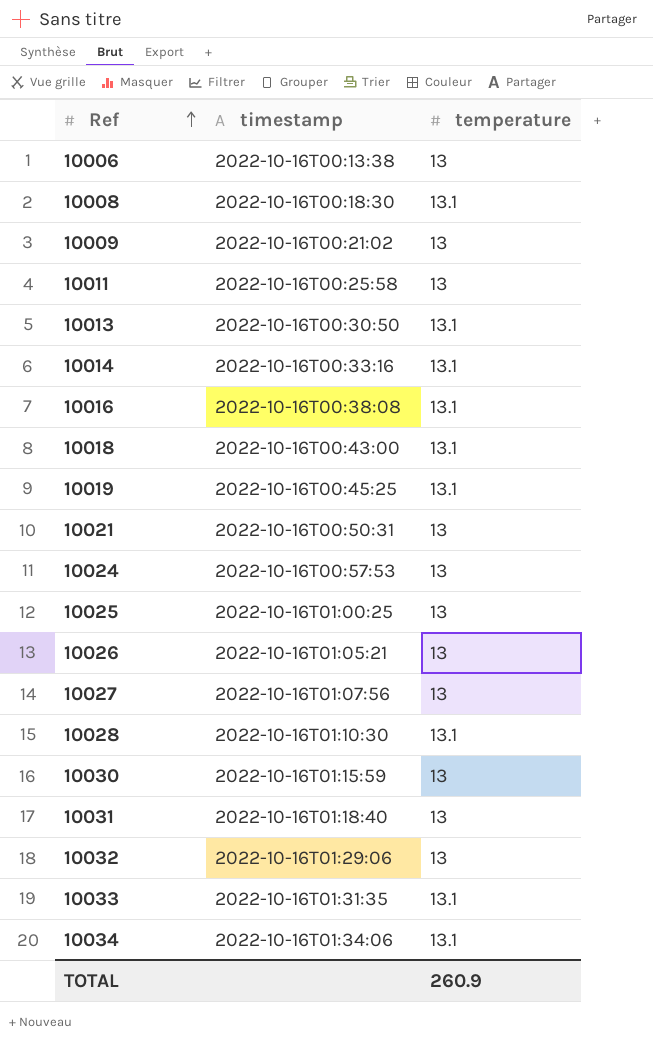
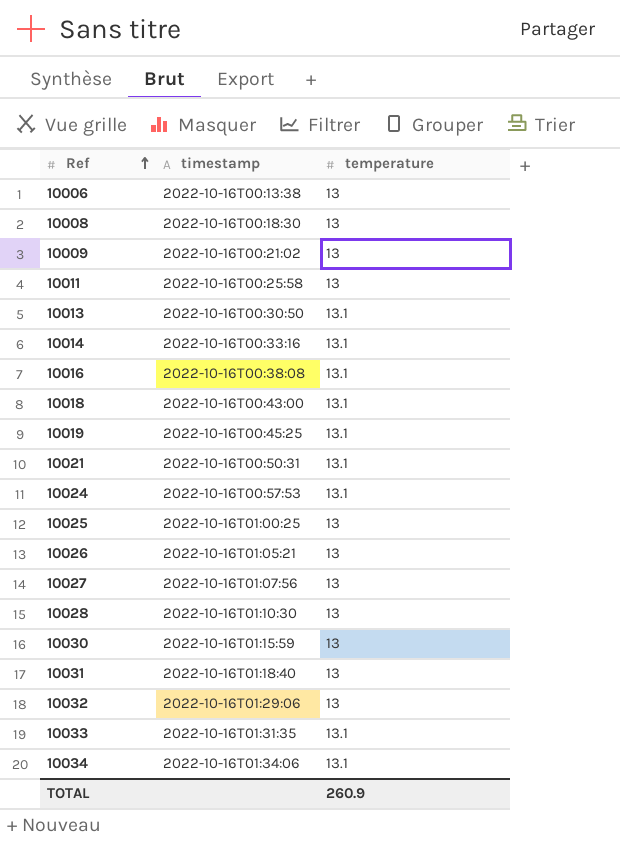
10008 | temperature: 13.1 -> 13
10021 | temperature: 13 -> 13.1
10024 | temperature: 13 -> 13.1
10028 | temperature: 13.1 -> 13

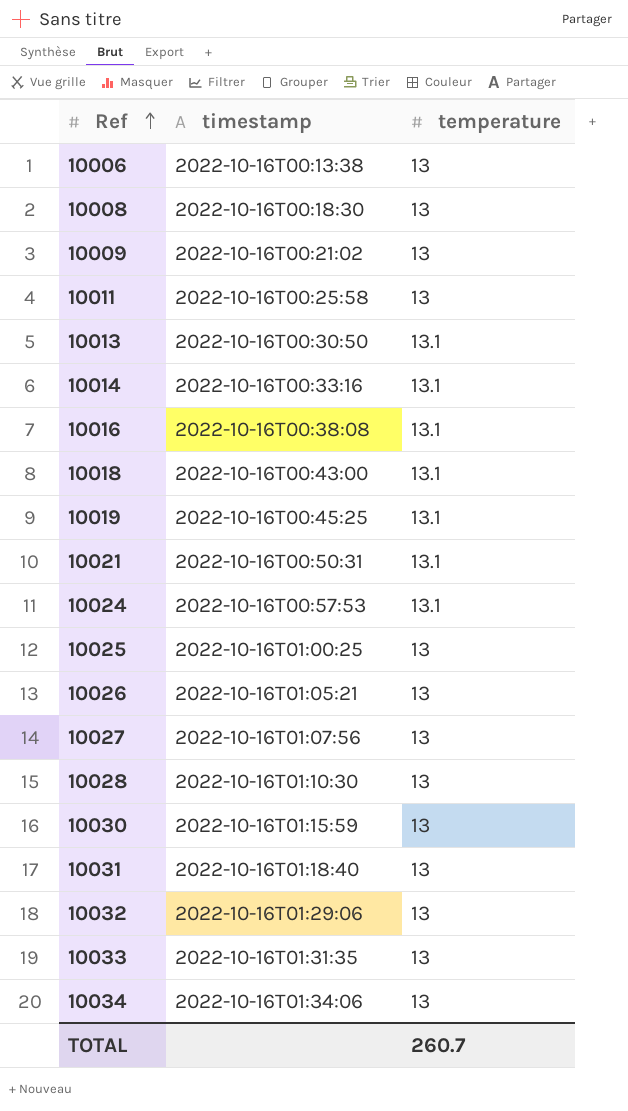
10033 | temperature: 13.1 -> 13
10034 | temperature: 13.1 -> 13
TOTAL | temperature: 260.9 -> 260.7

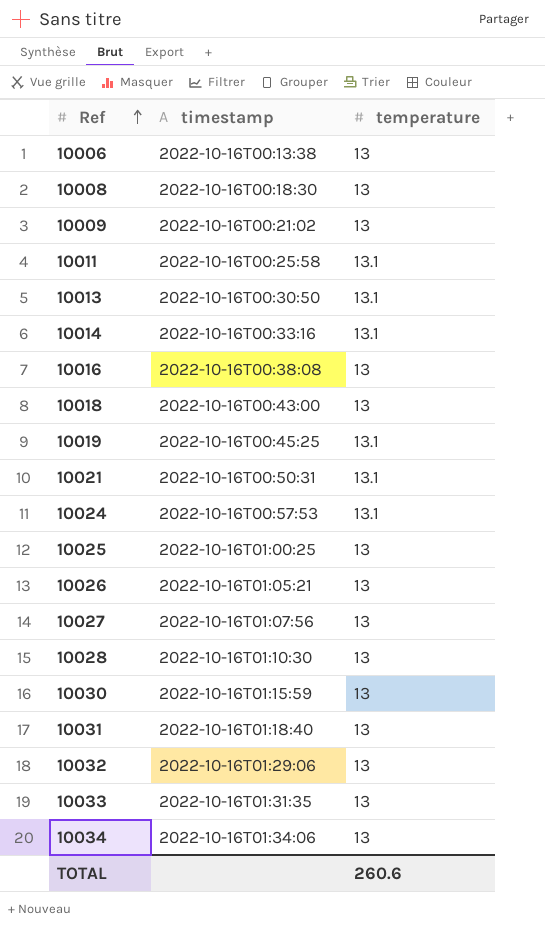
10011 | temperature: 13 -> 13.1
10016 | temperature: 13.1 -> 13
10018 | temperature: 13.1 -> 13
TOTAL | temperature: 260.7 -> 260.6

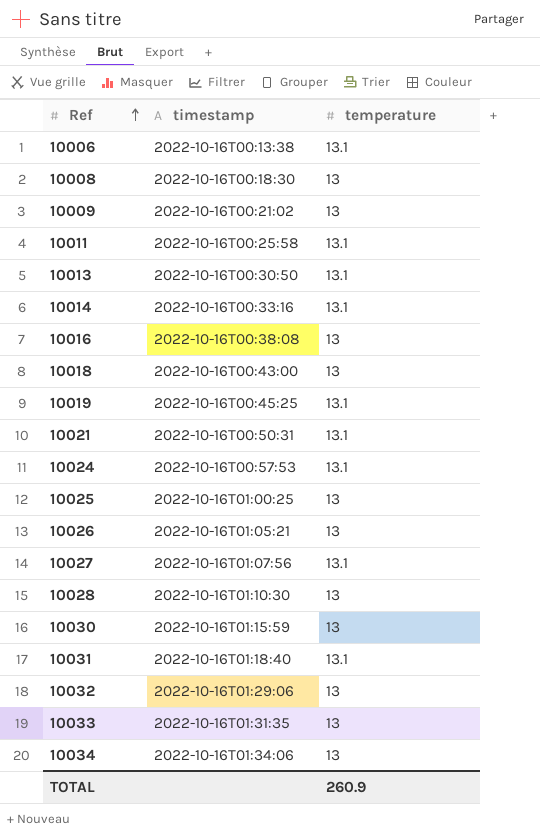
10006 | temperature: 13 -> 13.1
10027 | temperature: 13 -> 13.1
10031 | temperature: 13 -> 13.1
TOTAL | temperature: 260.6 -> 260.9

